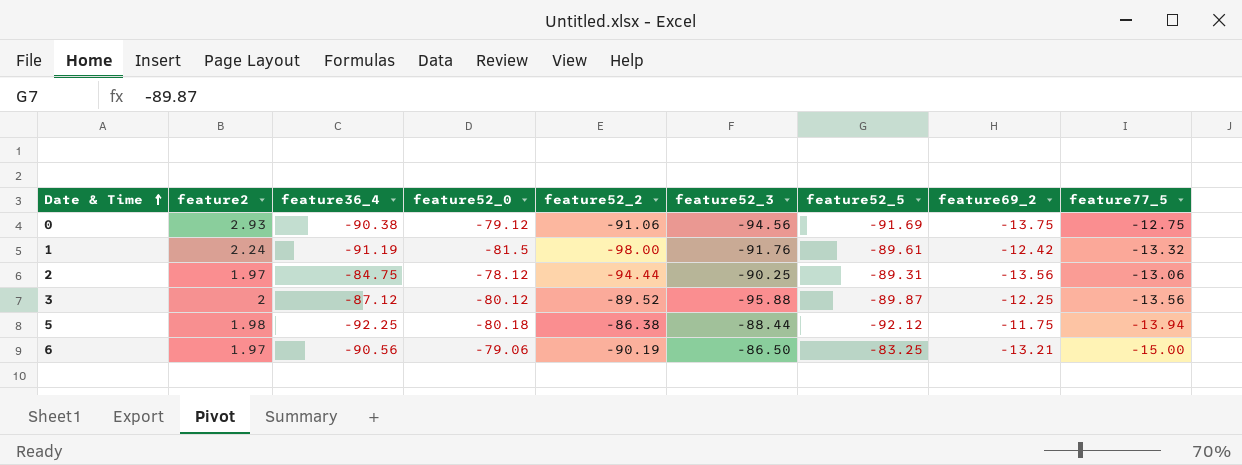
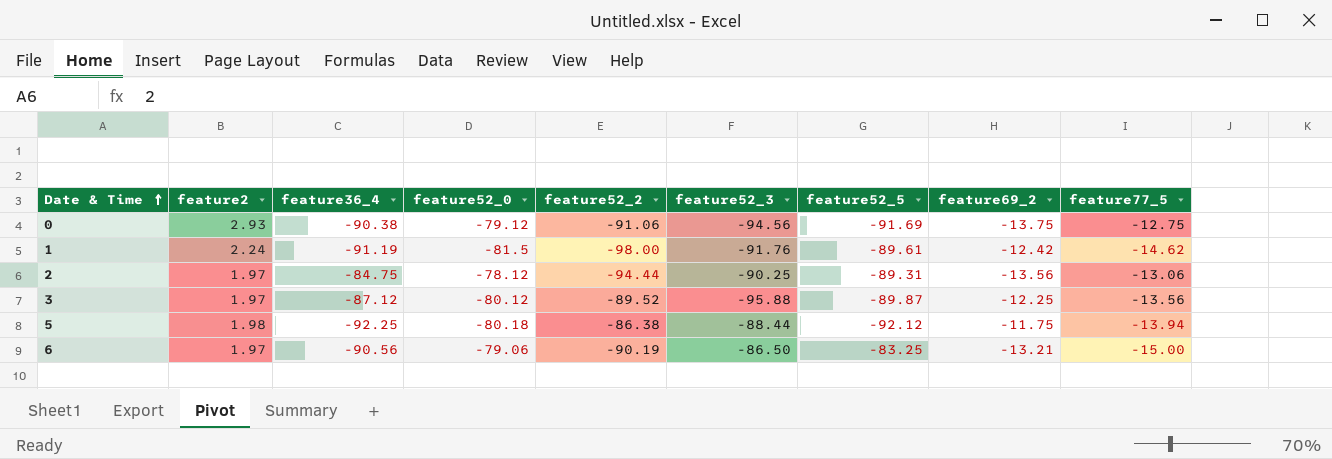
1 | feature77_5: -13.32 -> -14.62
3 | feature2: 2 -> 1.97

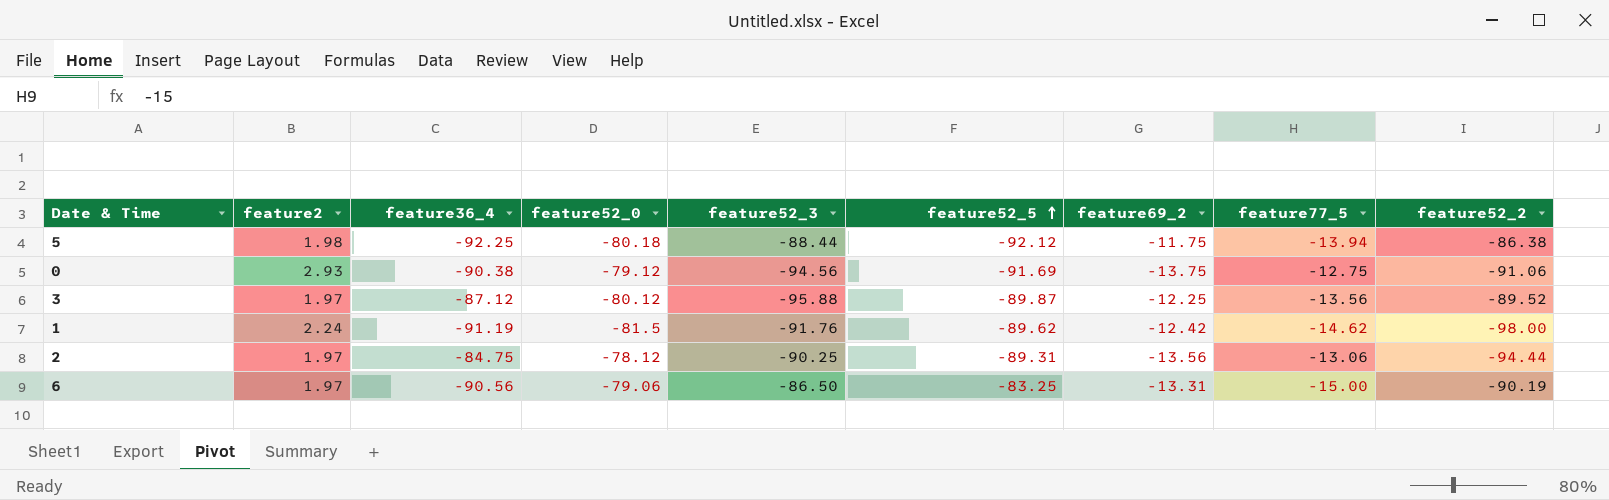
row order: Date & Time ascending -> feature52_5 ascending
column feature52_2 | position: 5 -> 9
1 | feature52_5: -89.61 -> -89.62
6 | feature69_2: -13.21 -> -13.31

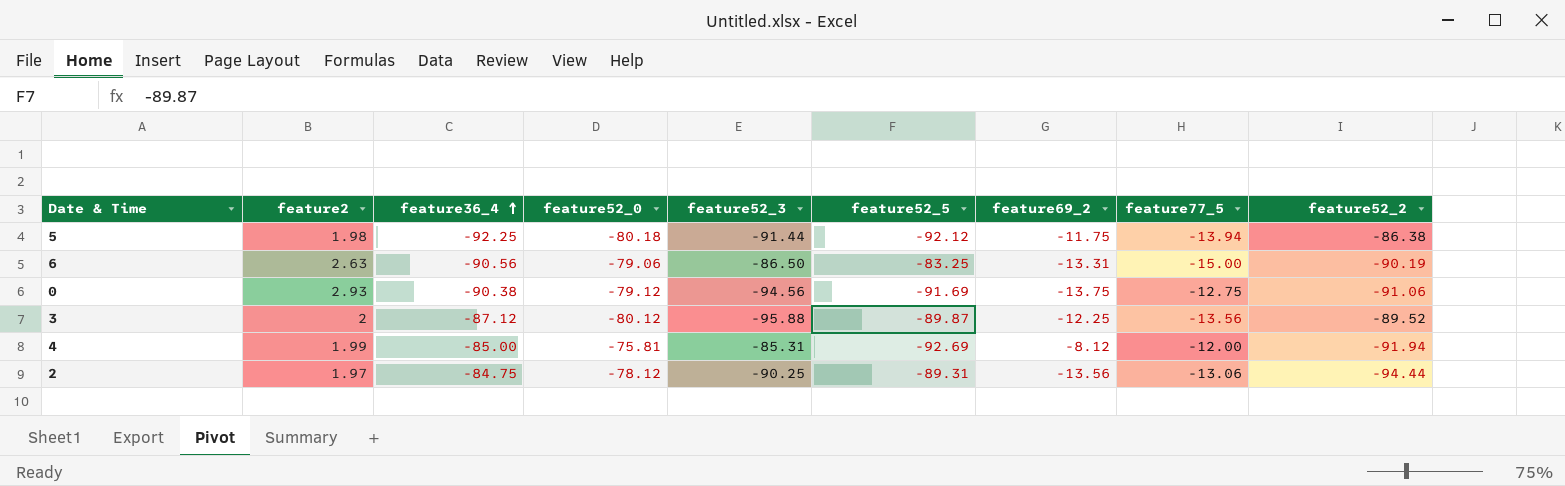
row order: feature52_5 ascending -> feature36_4 ascending
row 1: 2.24 | -91.19 | -81.5 | -91.76 | -89.62 | -12.42 | -14.62 | -98.00 -> none
5 | feature52_3: -88.44 -> -91.44
6 | feature2: 1.97 -> 2.63
3 | feature2: 1.97 -> 2
row 4: none -> 1.99 | -85.00 | -75.81 | -85.31 | -92.69 | -8.12 | -12.00 | -91.94

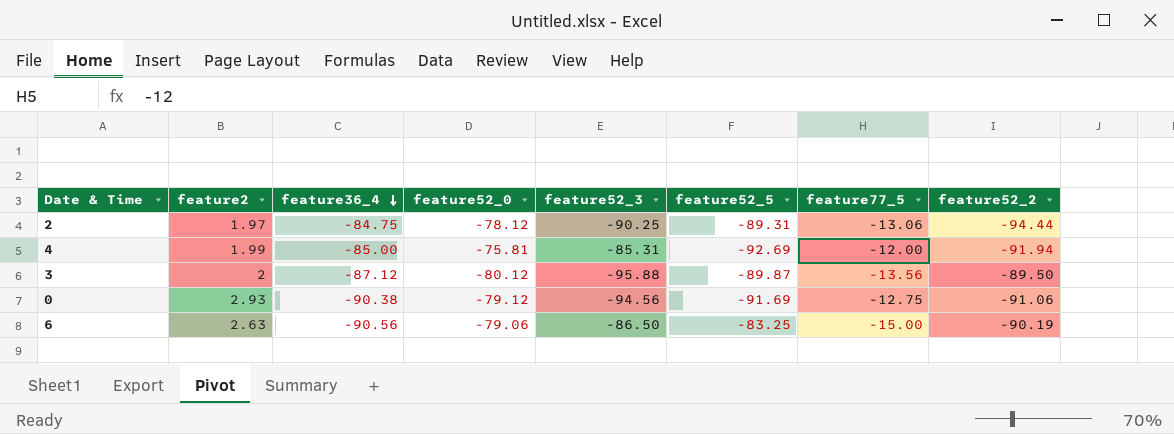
row order: feature36_4 ascending -> feature36_4 descending
column feature69_2 | position: 7 -> none
row 5: 1.98 | -92.25 | -80.18 | -91.44 | -92.12 | -11.75 | -13.94 | -86.38 -> none
3 | feature52_2: -89.52 -> -89.50

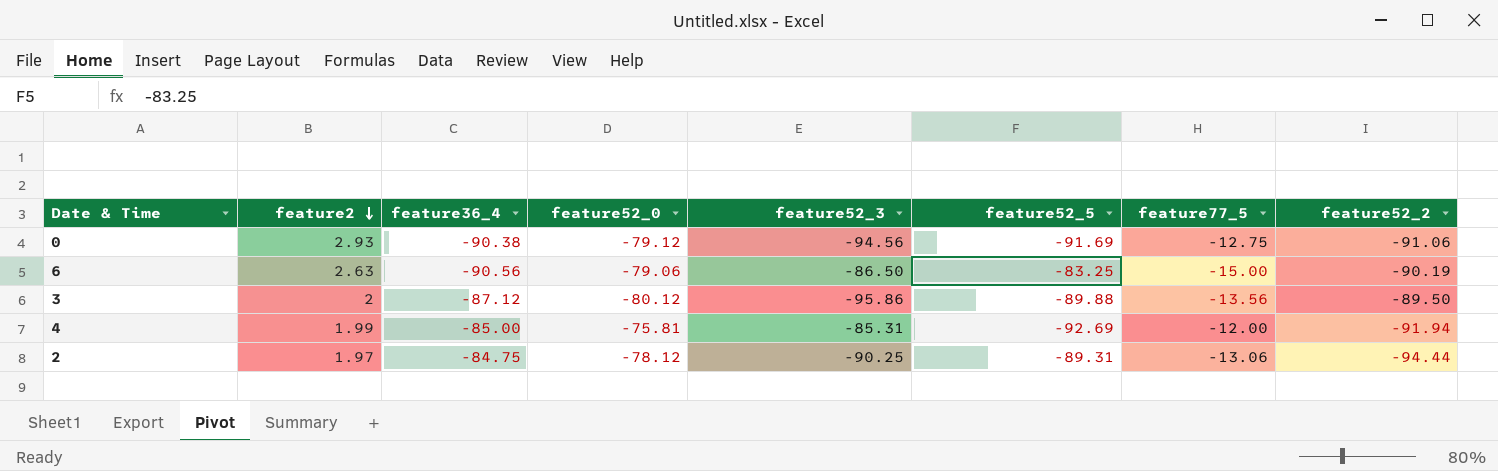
row order: feature36_4 descending -> feature2 descending
3 | feature52_3: -95.88 -> -95.86
3 | feature52_5: -89.87 -> -89.88

